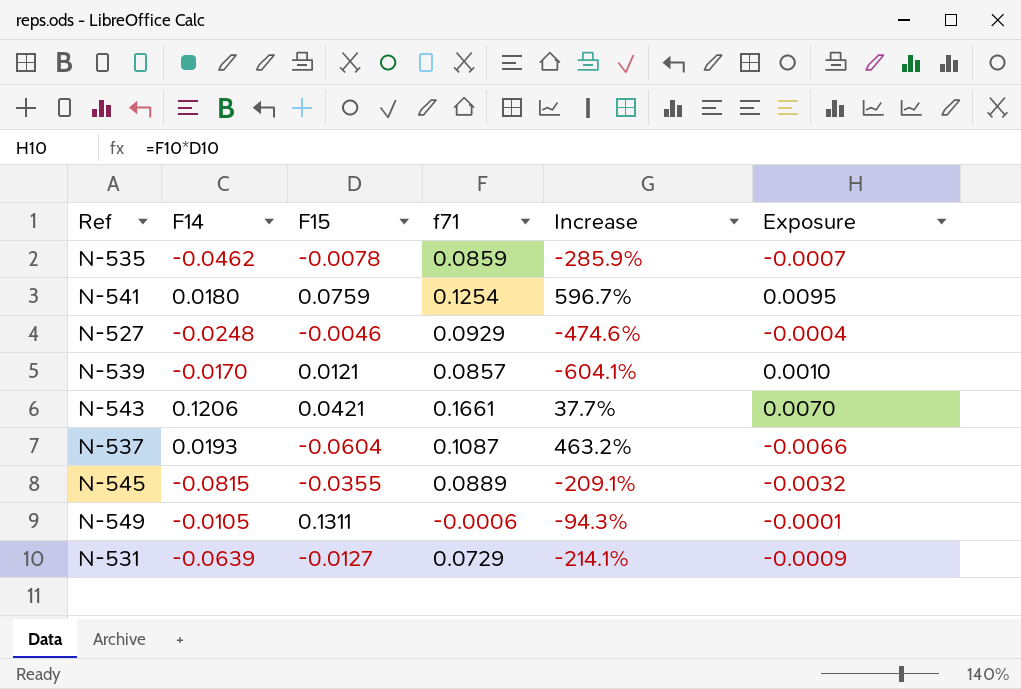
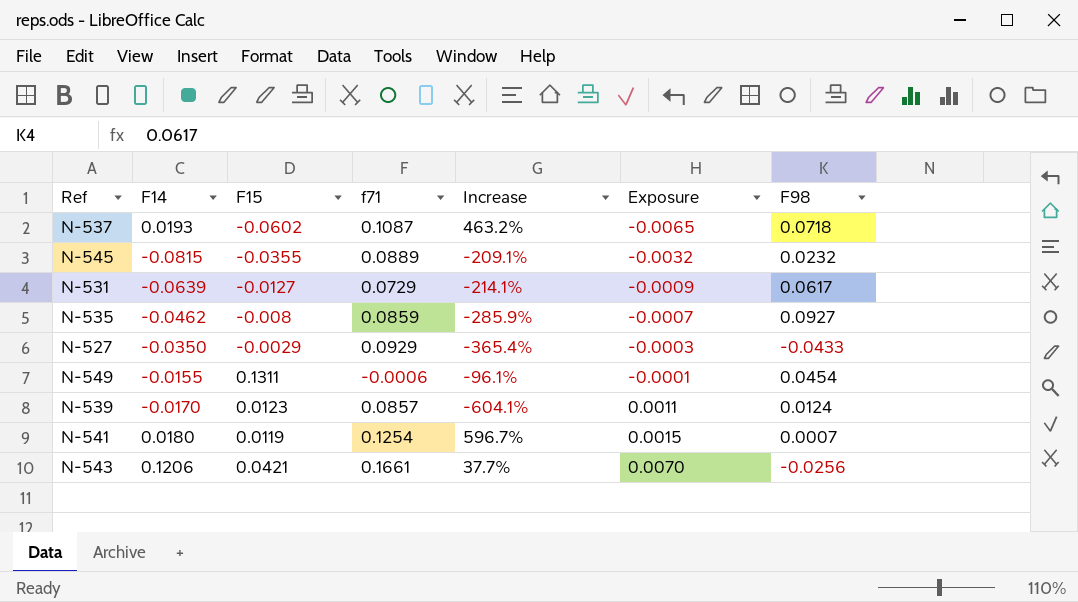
row order: none -> Exposure ascending
column F98 | position: none -> 7
N-537 | F15: -0.0604 -> -0.0602
N-537 | Exposure: -0.0066 -> -0.0065
N-535 | F15: -0.0078 -> -0.008
N-527 | F14: -0.0248 -> -0.0350
N-527 | F15: -0.0046 -> -0.0029
N-527 | Increase: -474.6% -> -365.4%
N-527 | Exposure: -0.0004 -> -0.0003
N-549 | F14: -0.0105 -> -0.0155
N-549 | Increase: -94.3% -> -96.1%
N-539 | F15: 0.0121 -> 0.0123
N-539 | Exposure: 0.0010 -> 0.0011
N-541 | F15: 0.0759 -> 0.0119
N-541 | Exposure: 0.0095 -> 0.0015

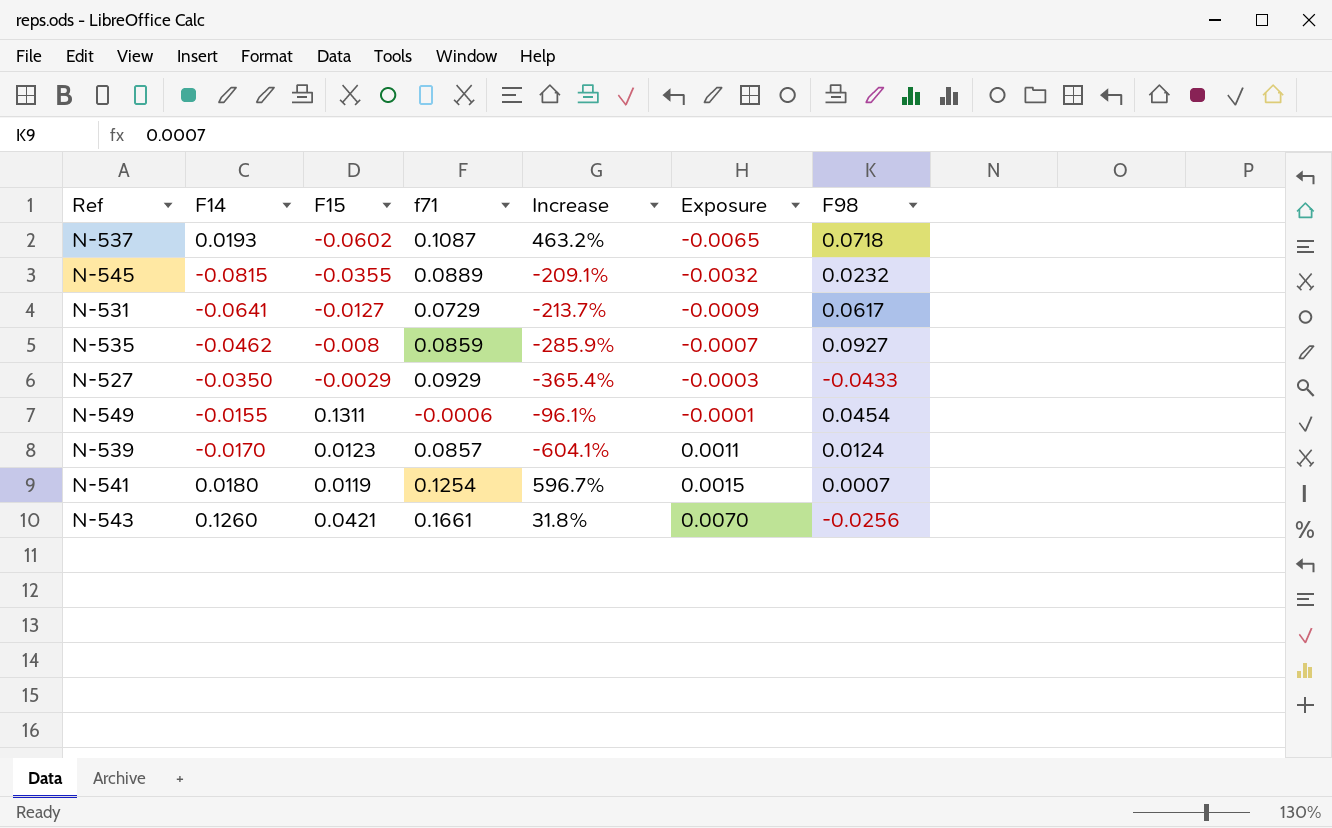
N-531 | F14: -0.0639 -> -0.0641
N-531 | Increase: -214.1% -> -213.7%
N-543 | F14: 0.1206 -> 0.1260
N-543 | Increase: 37.7% -> 31.8%

